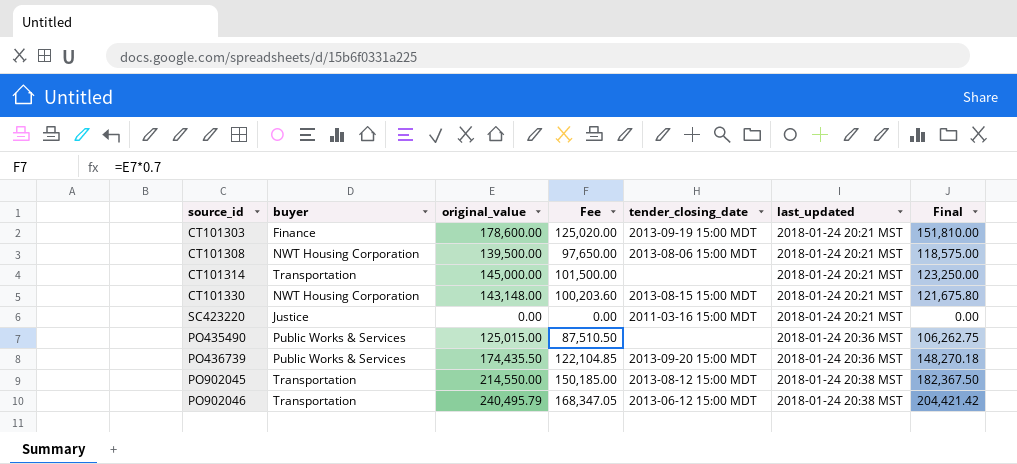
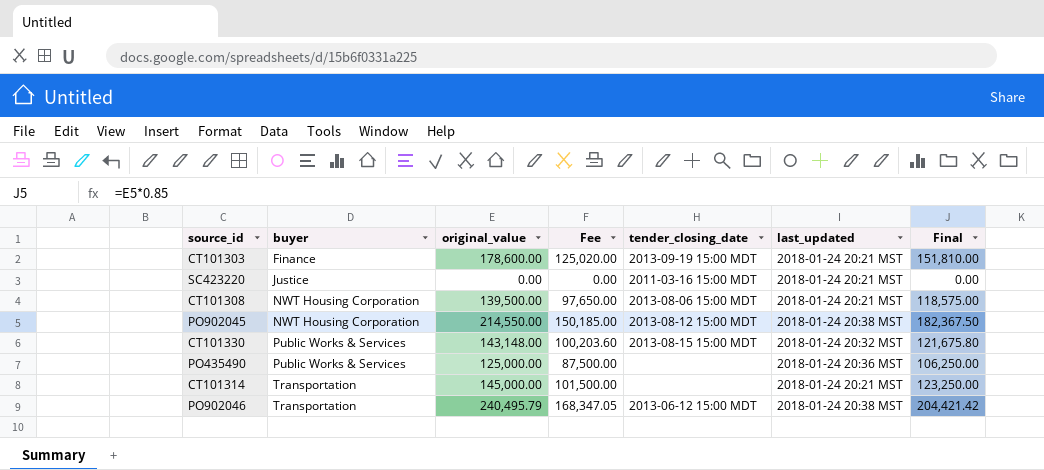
row order: last_updated ascending -> buyer ascending
row PO436739: Public Works & Services | 174,435.50 | 122,104.85 | 2013-09-20 15:00 MDT | 2018-01-24 20:36 MST | 148,270.18 -> none
PO902045 | buyer: Transportation -> NWT Housing Corporation
CT101330 | buyer: NWT Housing Corporation -> Public Works & Services
CT101330 | last_updated: 2018-01-24 20:21 MST -> 2018-01-24 20:32 MST
PO435490 | original_value: 125,015.00 -> 125,000.00
PO435490 | Fee: 87,510.50 -> 87,500.00
PO435490 | Final: 106,262.75 -> 106,250.00

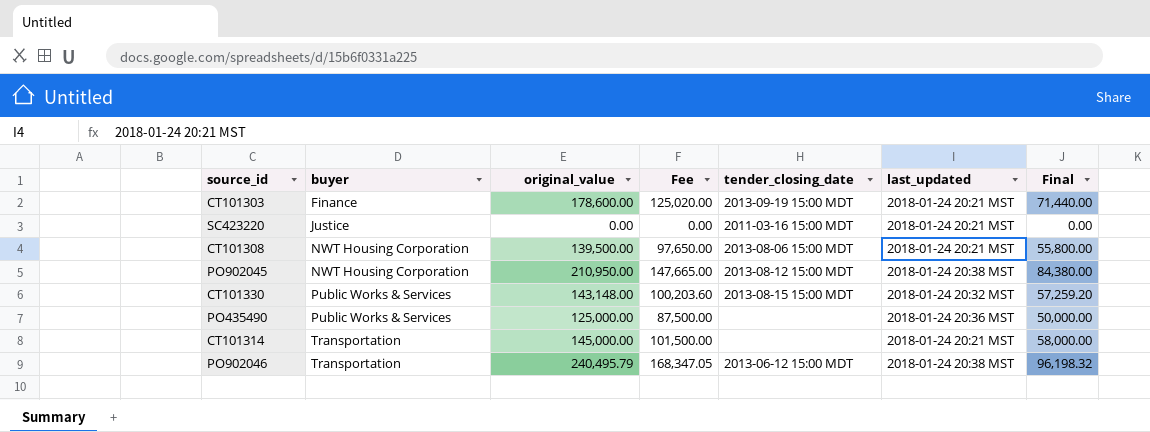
column Final | formula: [original_value] * 0.85 -> [original_value] * 0.4
PO902045 | original_value: 214,550.00 -> 210,950.00
PO902045 | Fee: 150,185.00 -> 147,665.00

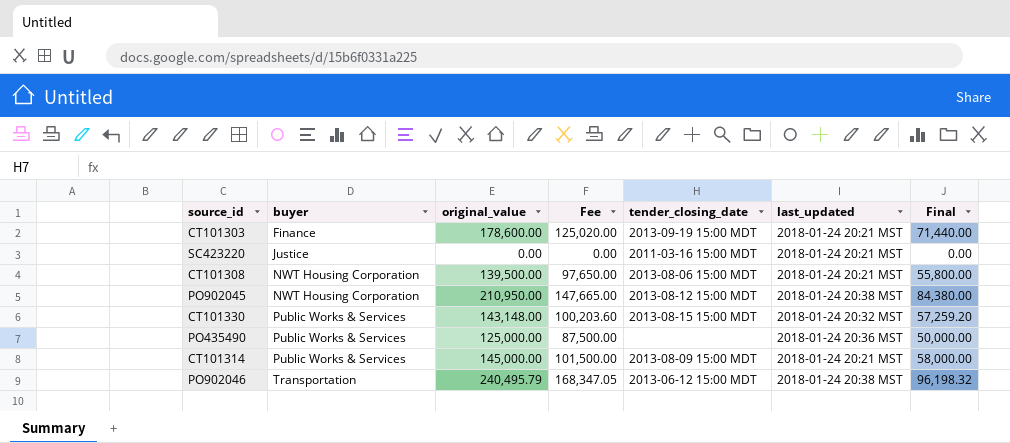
CT101314 | buyer: Transportation -> Public Works & Services
CT101314 | tender_closing_date: none -> 2013-08-09 15:00 MDT

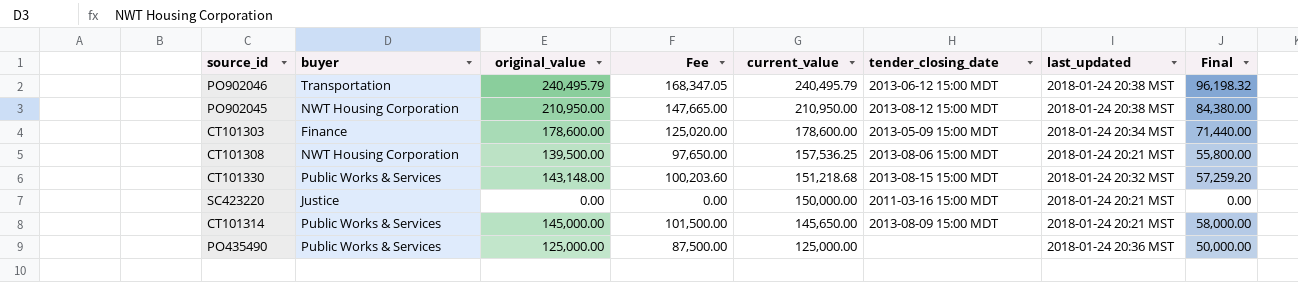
row order: buyer ascending -> current_value descending
column current_value | position: none -> 5
CT101303 | tender_closing_date: 2013-09-19 15:00 MDT -> 2013-05-09 15:00 MDT
CT101303 | last_updated: 2018-01-24 20:21 MST -> 2018-01-24 20:34 MST

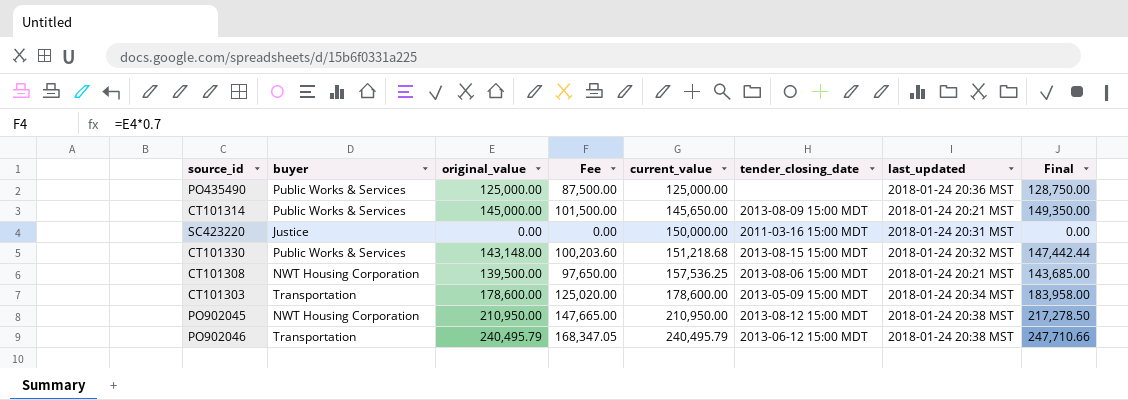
row order: current_value descending -> current_value ascending
column Final | formula: [original_value] * 0.4 -> [original_value] * 1.03
SC423220 | last_updated: 2018-01-24 20:21 MST -> 2018-01-24 20:31 MST
CT101303 | buyer: Finance -> Transportation

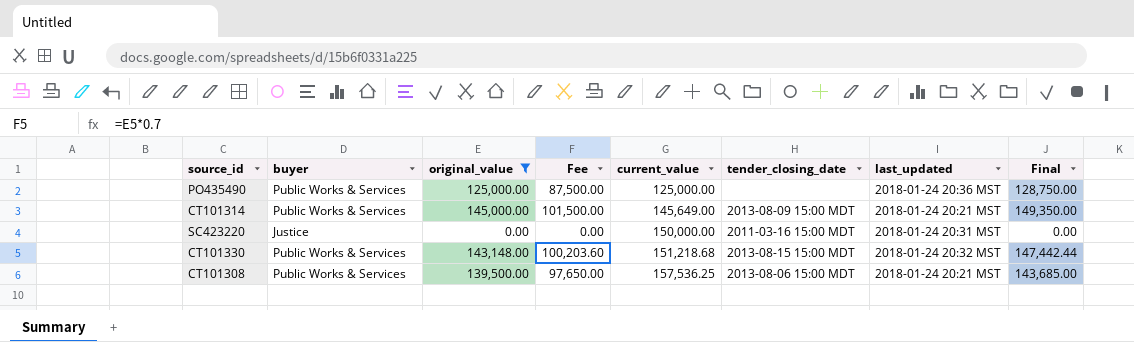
filter: none -> original_value <= 145,000.00
CT101314 | current_value: 145,650.00 -> 145,649.00
CT101308 | buyer: NWT Housing Corporation -> Public Works & Services

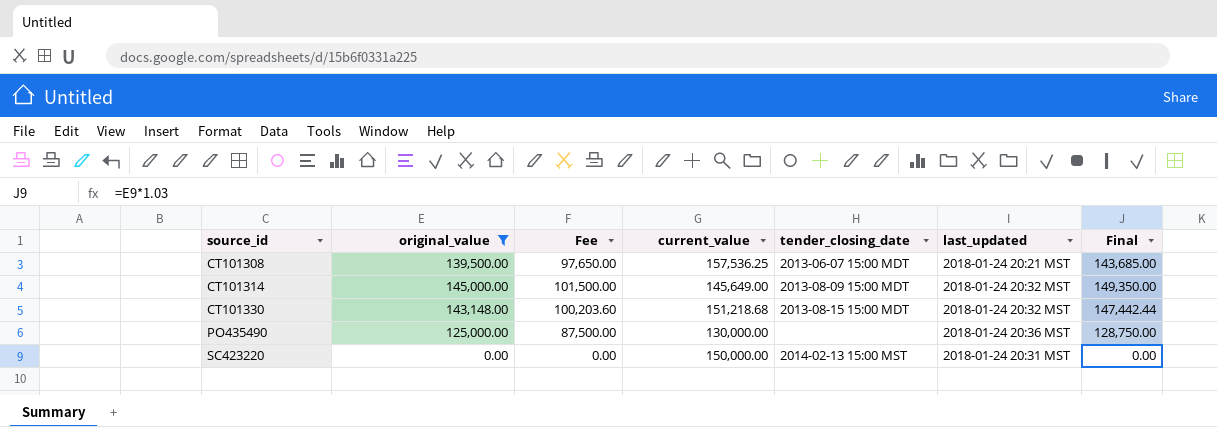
row order: current_value ascending -> source_id ascending
column buyer | position: 2 -> none
CT101308 | tender_closing_date: 2013-08-06 15:00 MDT -> 2013-06-07 15:00 MDT
CT101314 | last_updated: 2018-01-24 20:21 MST -> 2018-01-24 20:32 MST
PO435490 | current_value: 125,000.00 -> 130,000.00
SC423220 | tender_closing_date: 2011-03-16 15:00 MDT -> 2014-02-13 15:00 MST

